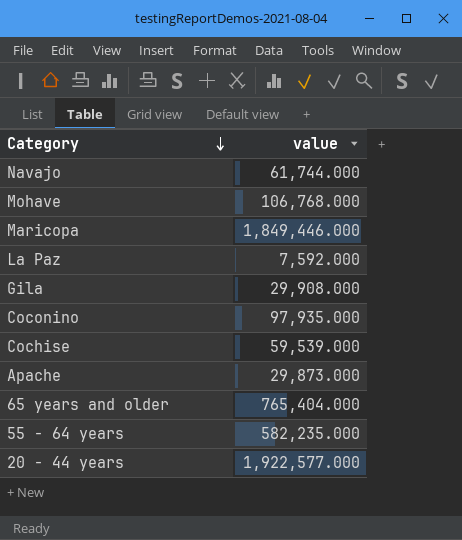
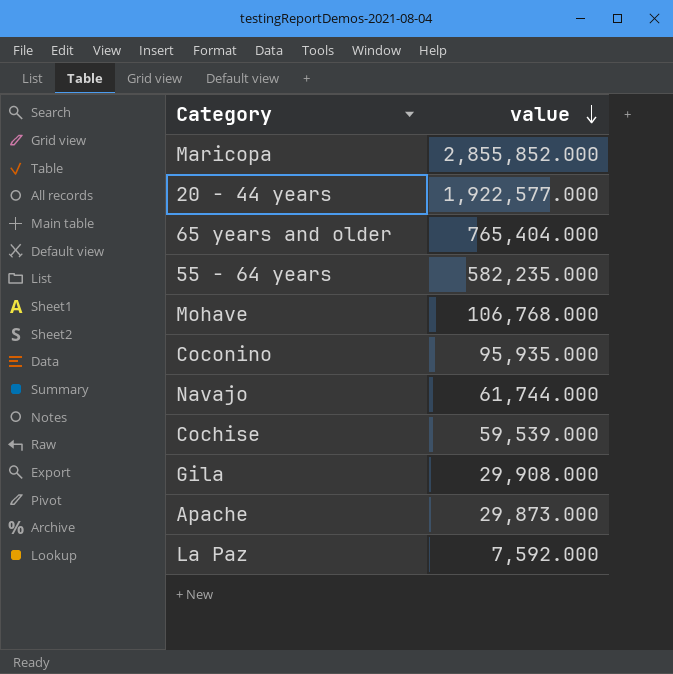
row order: Category descending -> value descending
Maricopa | value: 1,849,446.000 -> 2,855,852.000
Coconino | value: 97,935.000 -> 95,935.000

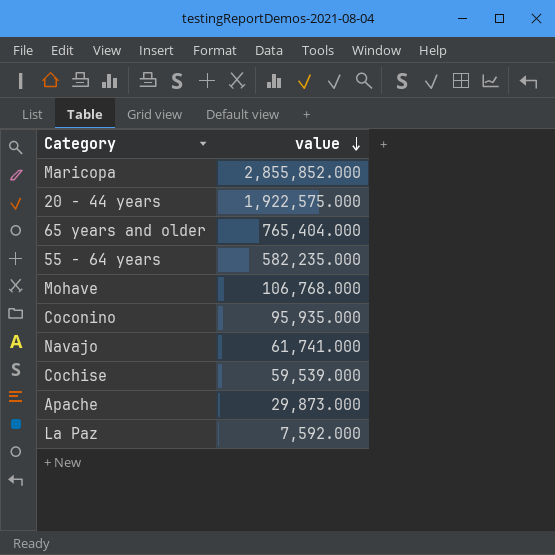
row Gila: 29,908.000 -> none
20 - 44 years | value: 1,922,577.000 -> 1,922,575.000
Navajo | value: 61,744.000 -> 61,741.000

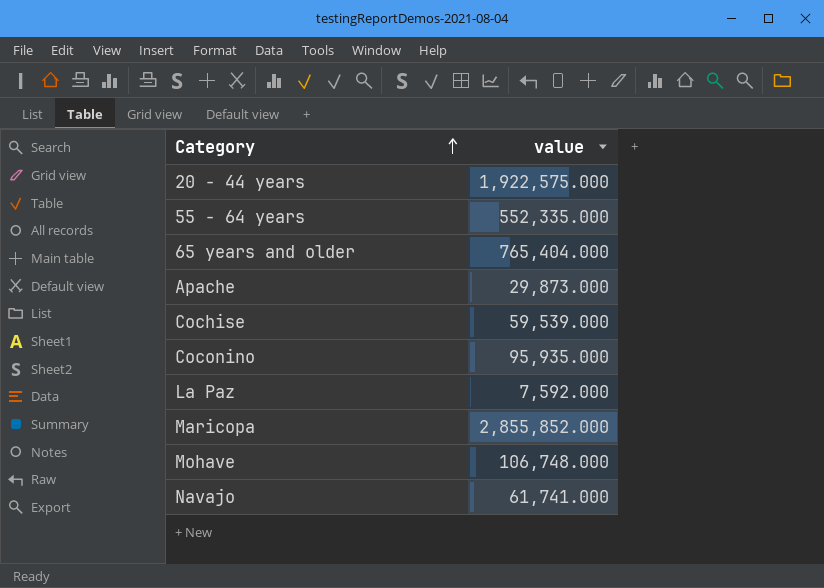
row order: value descending -> Category ascending
55 - 64 years | value: 582,235.000 -> 552,335.000
Mohave | value: 106,768.000 -> 106,748.000

